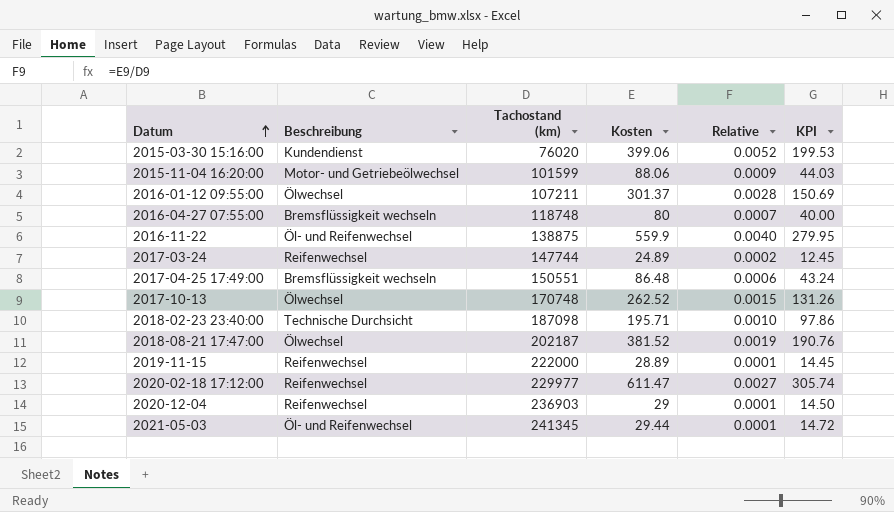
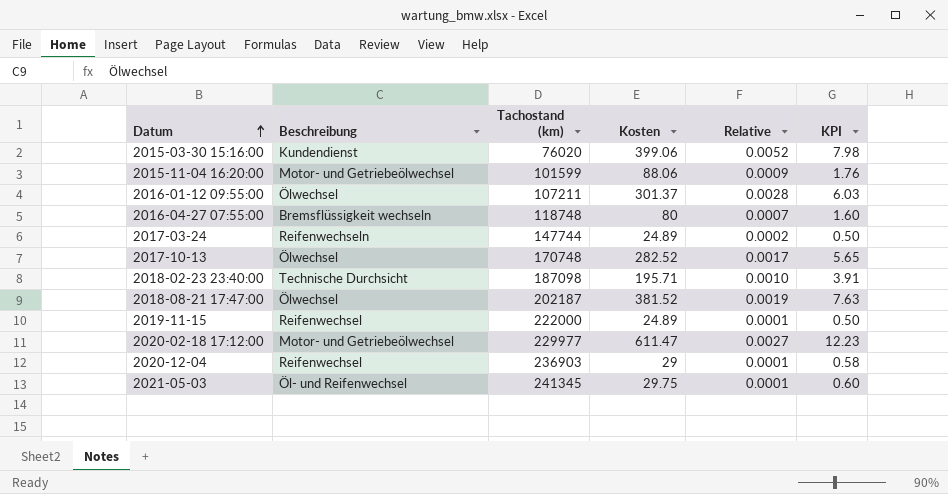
column KPI | formula: [Kosten] * 0.5 -> [Kosten] * 0.02
row 2016-11-22: Öl- und Reifenwechsel | 138875 | 559.9 | 0.0040 | 279.95 -> none
row 2017-04-25 17:49:00: Bremsflüssigkeit wechseln | 150551 | 86.48 | 0.0006 | 43.24 -> none
2017-03-24 | Beschreibung: Reifenwechsel -> Reifenwechseln
2017-10-13 | Kosten: 262.52 -> 282.52
2017-10-13 | Relative: 0.0015 -> 0.0017
2019-11-15 | Kosten: 28.89 -> 24.89
2020-02-18 17:12:00 | Beschreibung: Reifenwechsel -> Motor- und Getriebeölwechsel
2021-05-03 | Kosten: 29.44 -> 29.75

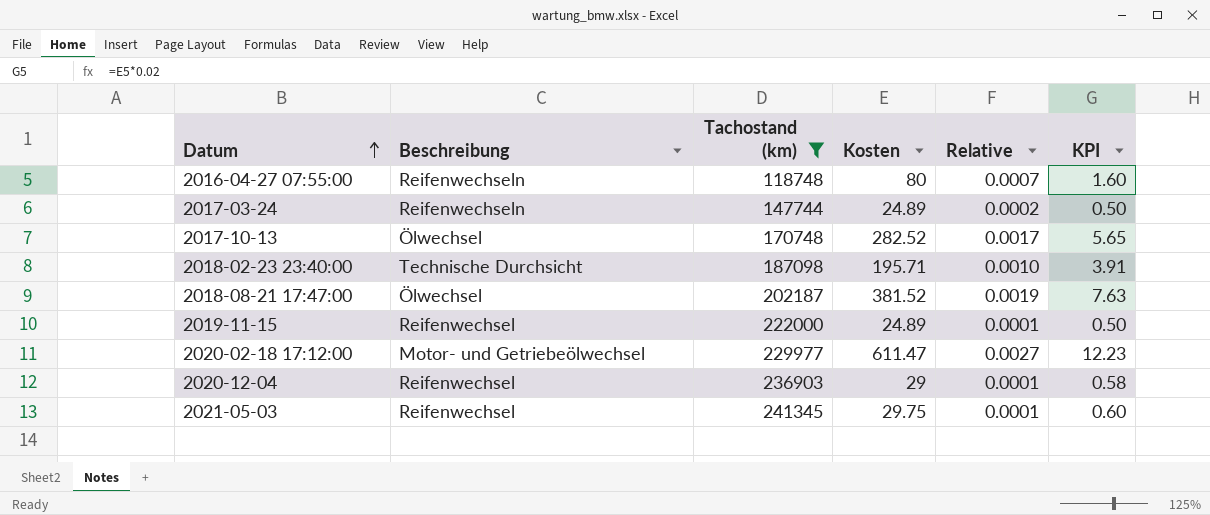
filter: none -> Tachostand (km) >= 118748
2016-04-27 07:55:00 | Beschreibung: Bremsflüssigkeit wechseln -> Reifenwechseln
2021-05-03 | Beschreibung: Öl- und Reifenwechsel -> Reifenwechsel

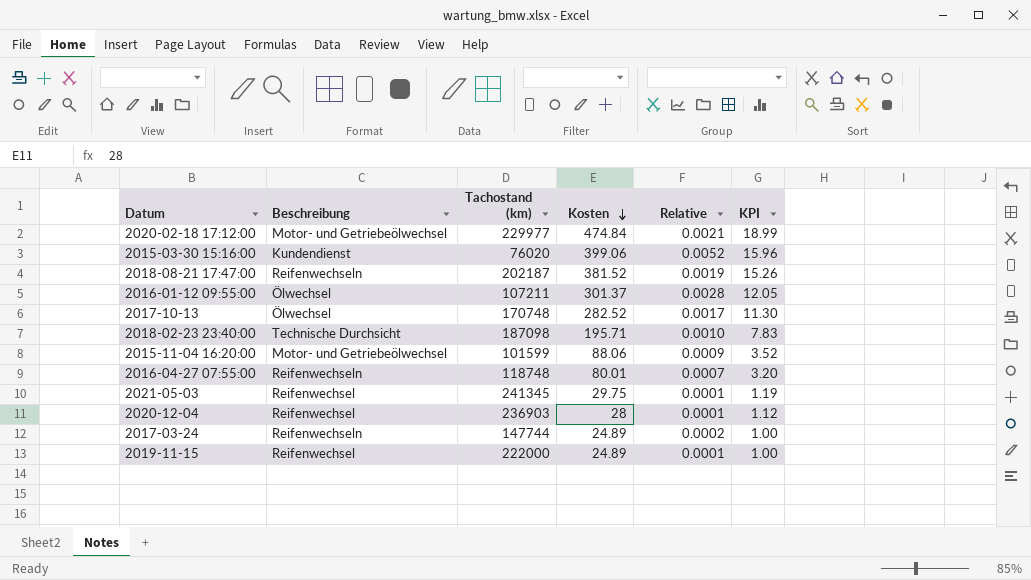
filter: Tachostand (km) >= 118748 -> none
row order: Datum ascending -> Kosten descending
column KPI | formula: [Kosten] * 0.02 -> [Kosten] * 0.04
2020-02-18 17:12:00 | Kosten: 611.47 -> 474.84
2020-02-18 17:12:00 | Relative: 0.0027 -> 0.0021
2018-08-21 17:47:00 | Beschreibung: Ölwechsel -> Reifenwechseln
2016-04-27 07:55:00 | Kosten: 80 -> 80.01
2020-12-04 | Kosten: 29 -> 28

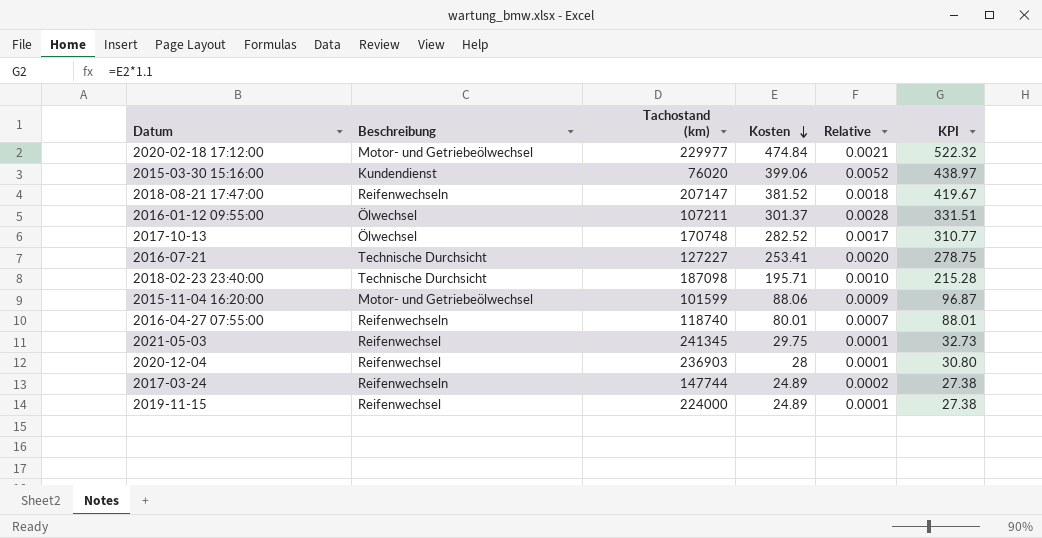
column KPI | formula: [Kosten] * 0.04 -> [Kosten] * 1.1
2018-08-21 17:47:00 | Tachostand (km): 202187 -> 207147
2018-08-21 17:47:00 | Relative: 0.0019 -> 0.0018
row 2016-07-21: none -> Technische Durchsicht | 127227 | 253.41 | 0.0020 | 278.75
2016-04-27 07:55:00 | Tachostand (km): 118748 -> 118740
2019-11-15 | Tachostand (km): 222000 -> 224000

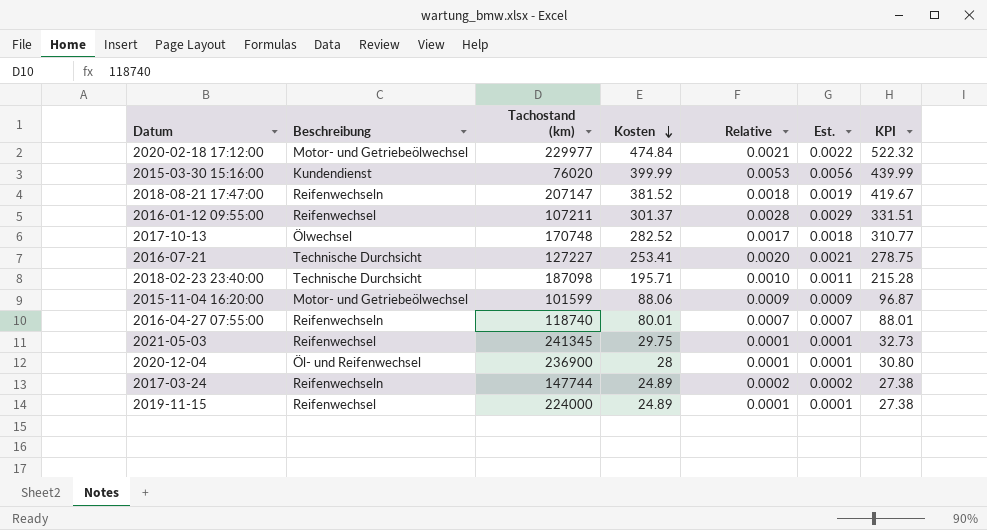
column Est. | formula: none -> [Relative] * 1.05
2015-03-30 15:16:00 | Kosten: 399.06 -> 399.99
2015-03-30 15:16:00 | Relative: 0.0052 -> 0.0053
2015-03-30 15:16:00 | KPI: 438.97 -> 439.99
2016-01-12 09:55:00 | Beschreibung: Ölwechsel -> Reifenwechsel
2020-12-04 | Beschreibung: Reifenwechsel -> Öl- und Reifenwechsel
2020-12-04 | Tachostand (km): 236903 -> 236900

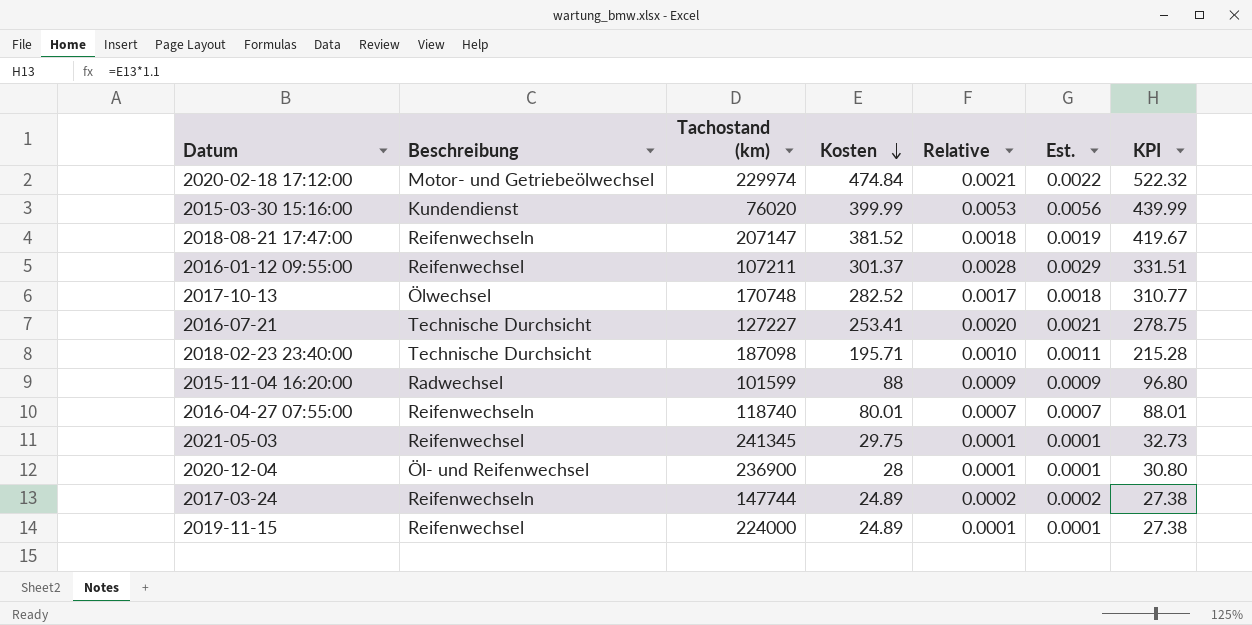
2020-02-18 17:12:00 | Tachostand (km): 229977 -> 229974
2015-11-04 16:20:00 | Beschreibung: Motor- und Getriebeölwechsel -> Radwechsel
2015-11-04 16:20:00 | Kosten: 88.06 -> 88
2015-11-04 16:20:00 | KPI: 96.87 -> 96.80

